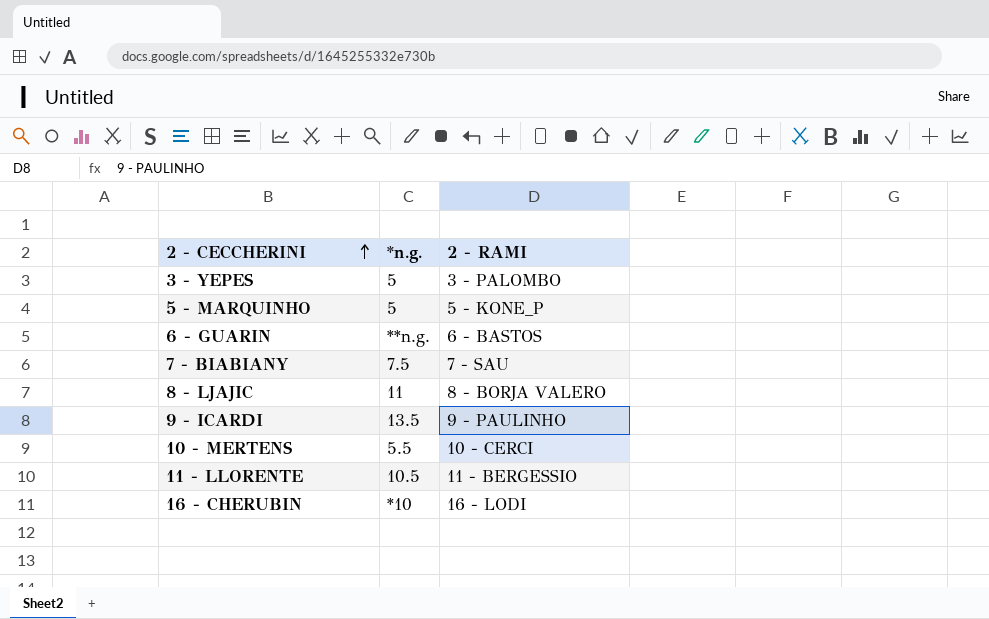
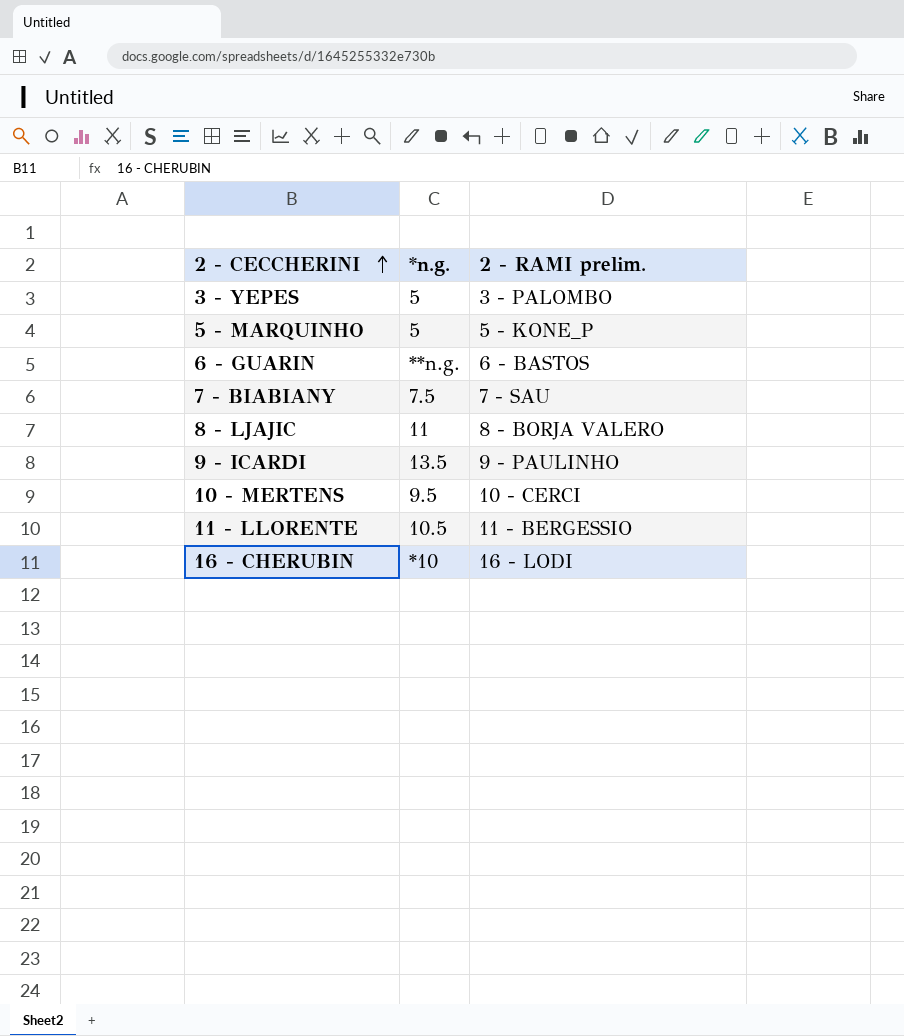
column name: 2 - RAMI -> 2 - RAMI prelim.
10 - MERTENS | *n.g.: 5.5 -> 9.5

